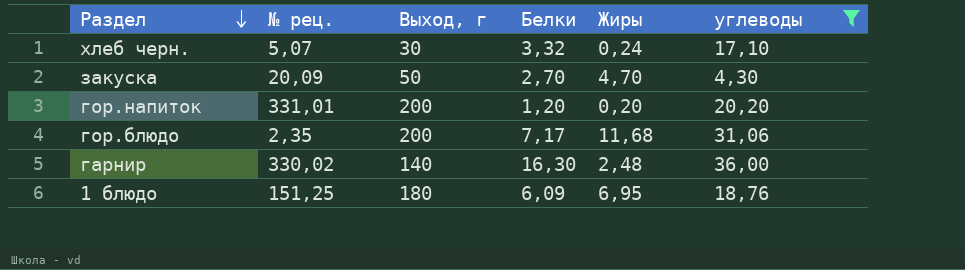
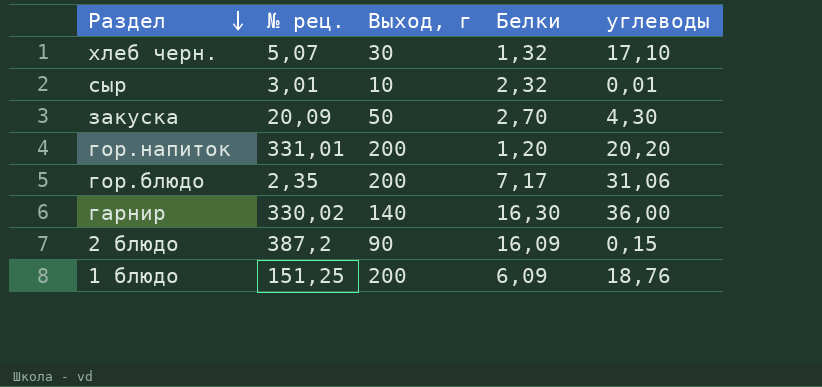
filter: углеводы >= 4,30 -> none
column Жиры | position: 5 -> none
хлеб черн. | Белки: 3,32 -> 1,32
1 блюдо | Выход, г: 180 -> 200

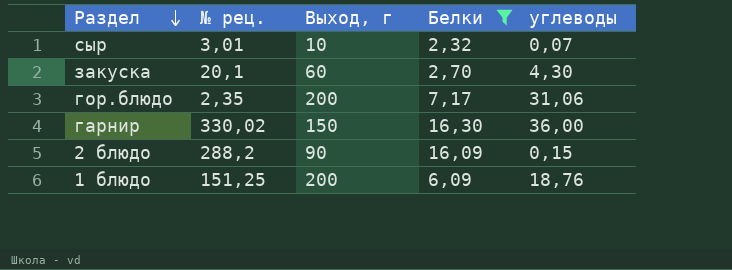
filter: none -> Белки >= 2,32
сыр | углеводы: 0,01 -> 0,07
закуска | № рец.: 20,09 -> 20,1
закуска | Выход, г: 50 -> 60
гарнир | Выход, г: 140 -> 150
2 блюдо | № рец.: 387,2 -> 288,2

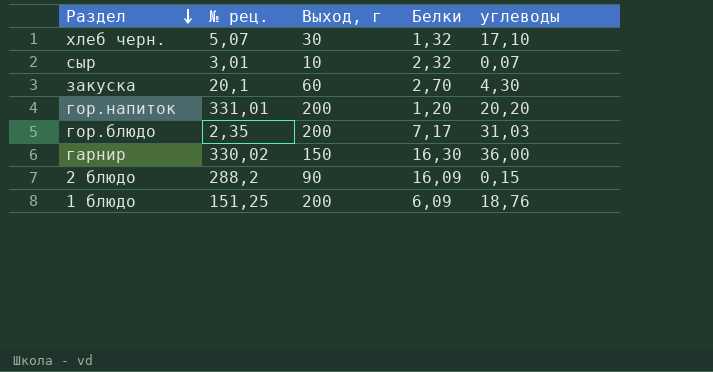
filter: Белки >= 2,32 -> none
гор.блюдо | углеводы: 31,06 -> 31,03

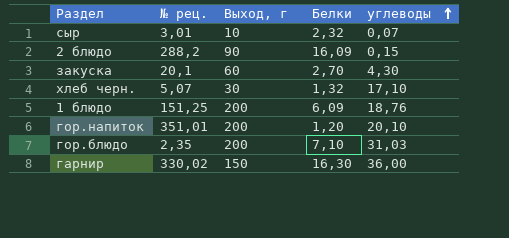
row order: Раздел descending -> углеводы ascending
гор.напиток | № рец.: 331,01 -> 351,01
гор.напиток | углеводы: 20,20 -> 20,10
гор.блюдо | Белки: 7,17 -> 7,10

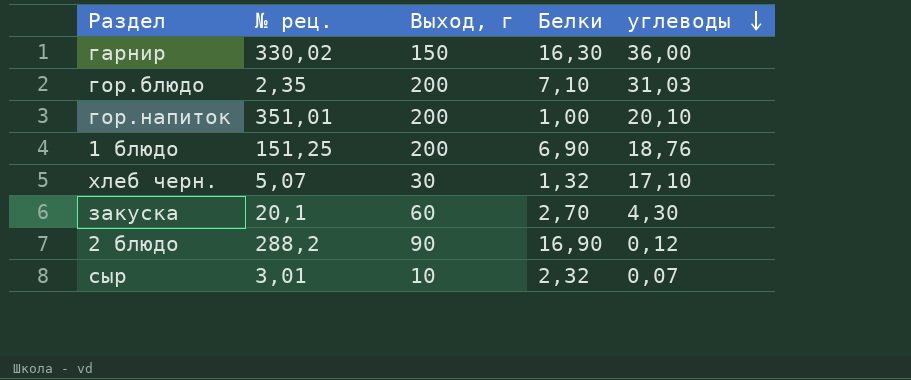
row order: углеводы ascending -> углеводы descending
гор.напиток | Белки: 1,20 -> 1,00
1 блюдо | Белки: 6,09 -> 6,90
2 блюдо | Белки: 16,09 -> 16,90
2 блюдо | углеводы: 0,15 -> 0,12

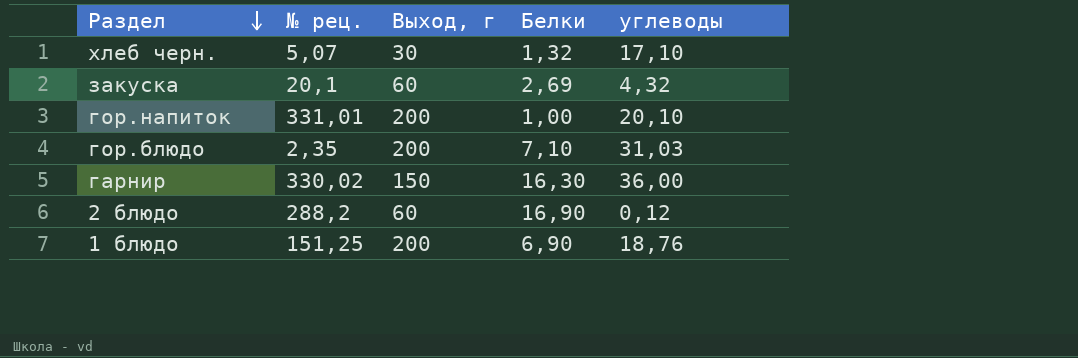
row order: углеводы descending -> Раздел descending
row сыр: 3,01 | 10 | 2,32 | 0,07 -> none
закуска | Белки: 2,70 -> 2,69
закуска | углеводы: 4,30 -> 4,32
гор.напиток | № рец.: 351,01 -> 331,01
2 блюдо | Выход, г: 90 -> 60

